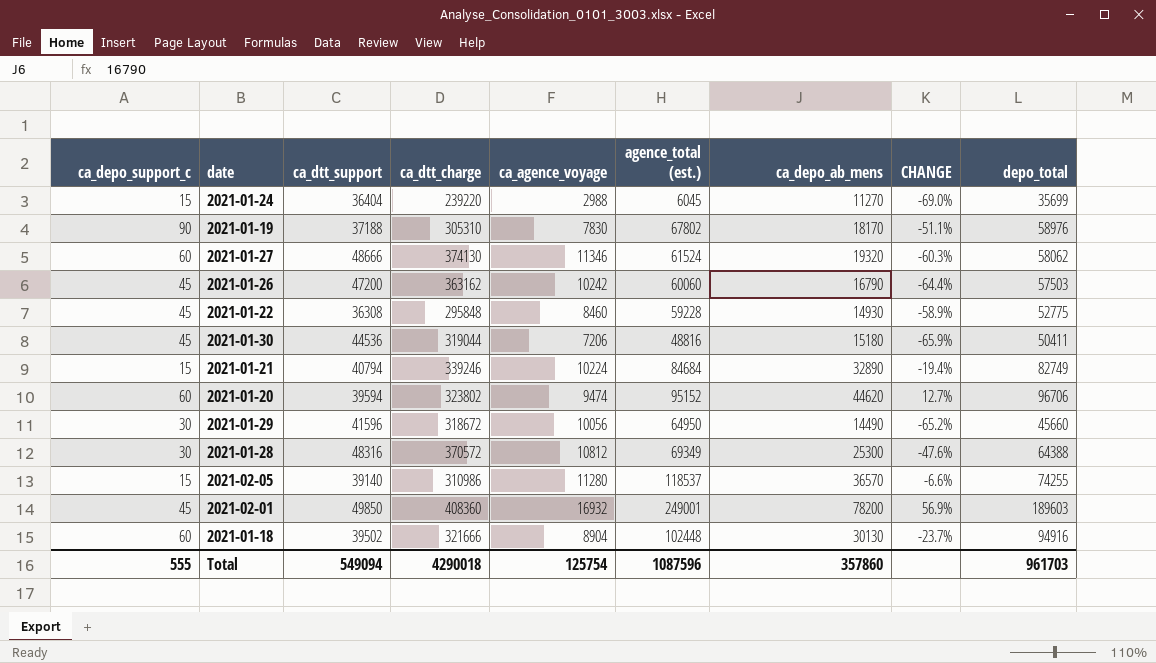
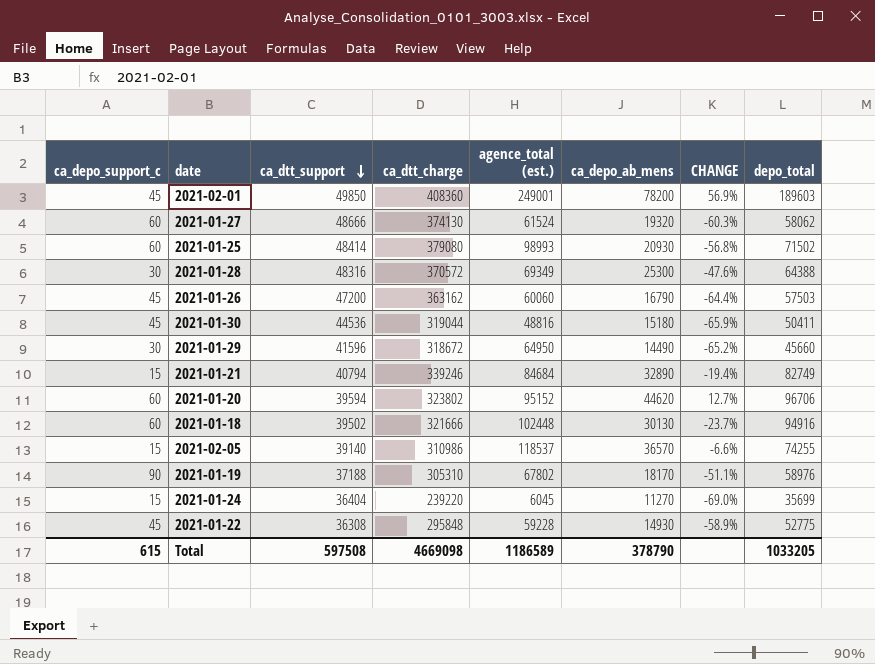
row order: none -> ca_dtt_support descending
column ca_agence_voyage | position: 5 -> none
row 2021-01-25: none -> 60 | 48414 | 379080 | 98993 | 20930 | -56.8% | 71502
Total | ca_depo_support_c: 555 -> 615
Total | ca_dtt_support: 549094 -> 597508
Total | ca_dtt_charge: 4290018 -> 4669098
Total | agence_total (est.): 1087596 -> 1186589
Total | ca_depo_ab_mens: 357860 -> 378790
Total | depo_total: 961703 -> 1033205

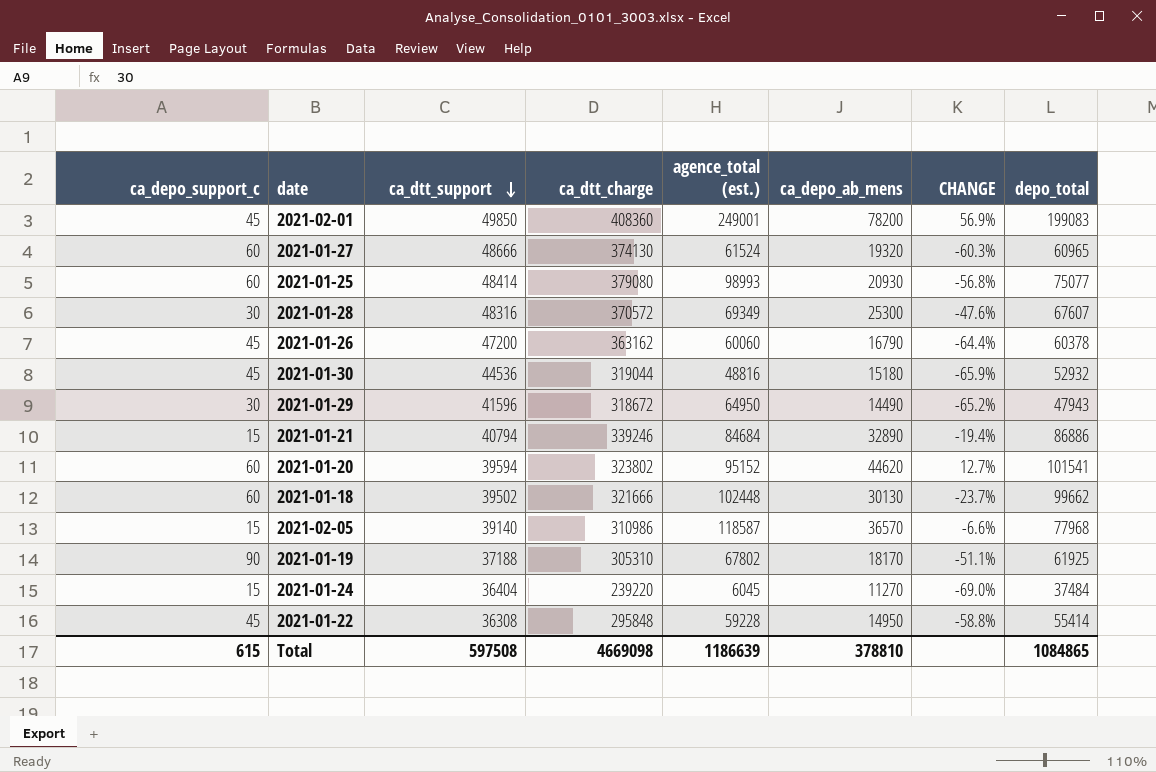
2021-02-01 | depo_total: 189603 -> 199083
2021-01-27 | depo_total: 58062 -> 60965
2021-01-25 | depo_total: 71502 -> 75077
2021-01-28 | depo_total: 64388 -> 67607
2021-01-26 | depo_total: 57503 -> 60378
2021-01-30 | depo_total: 50411 -> 52932
2021-01-29 | depo_total: 45660 -> 47943
2021-01-21 | depo_total: 82749 -> 86886
2021-01-20 | depo_total: 96706 -> 101541
2021-01-18 | depo_total: 94916 -> 99662
2021-02-05 | agence_total (est.): 118537 -> 118587
2021-02-05 | depo_total: 74255 -> 77968
2021-01-19 | depo_total: 58976 -> 61925
2021-01-24 | depo_total: 35699 -> 37484
2021-01-22 | ca_depo_ab_mens: 14930 -> 14950
2021-01-22 | CHANGE: -58.9% -> -58.8%
2021-01-22 | depo_total: 52775 -> 55414
Total | agence_total (est.): 1186589 -> 1186639
Total | ca_depo_ab_mens: 378790 -> 378810
Total | depo_total: 1033205 -> 1084865

